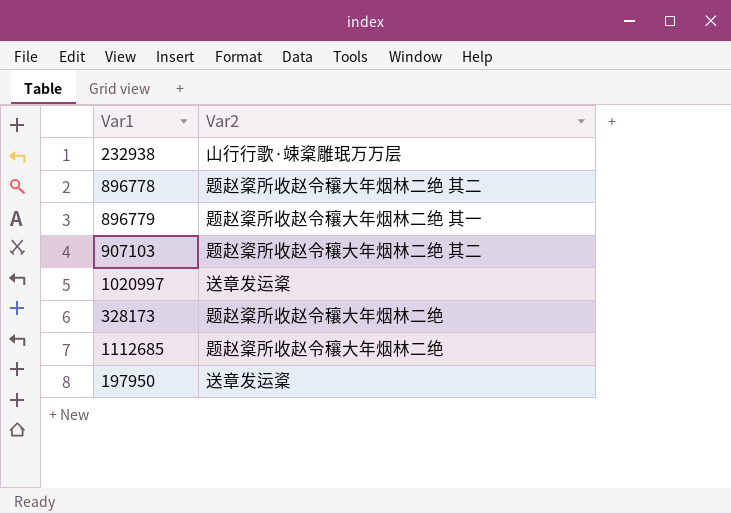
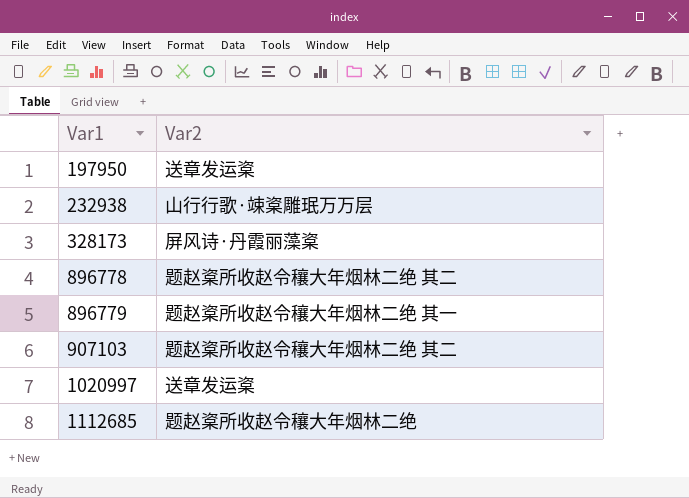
row order: none -> Var1 ascending
328173 | Var2: 题赵楶所收赵令穰大年烟林二绝 -> 屏风诗·丹霞丽藻楶

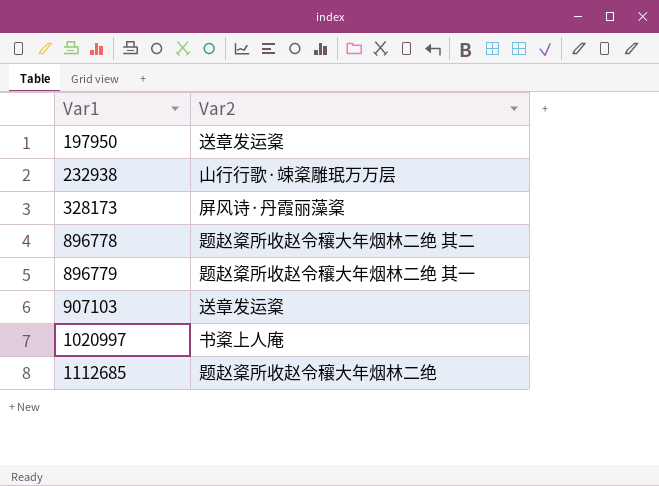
907103 | Var2: 题赵楶所收赵令穰大年烟林二绝 其二 -> 送章发运楶
1020997 | Var2: 送章发运楶 -> 书楶上人庵

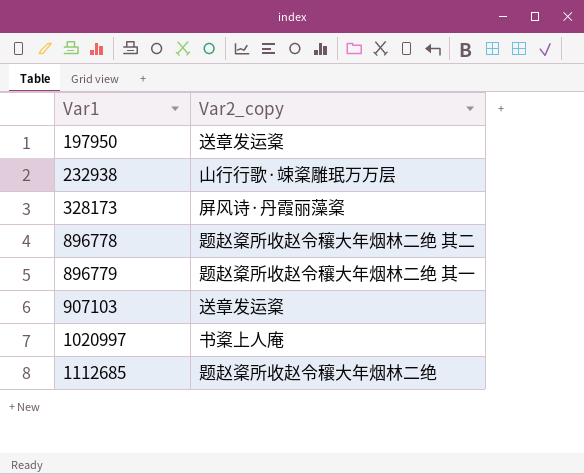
column name: Var2 -> Var2_copy

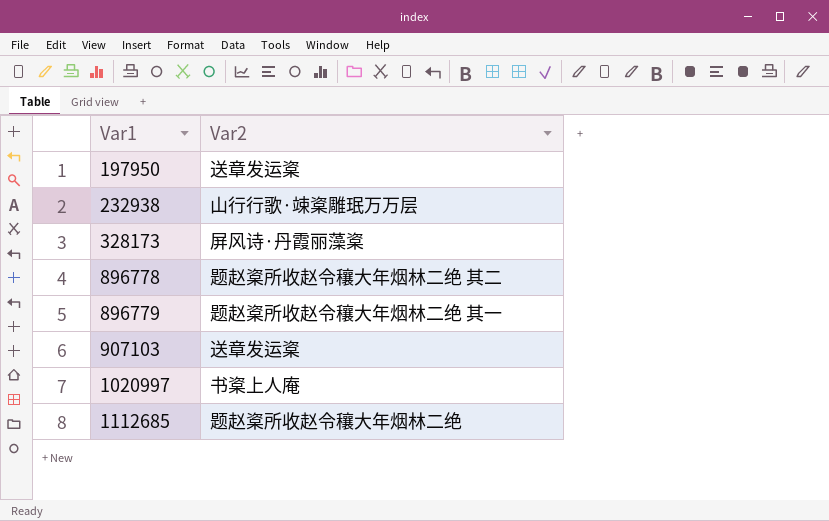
column name: Var2_copy -> Var2

